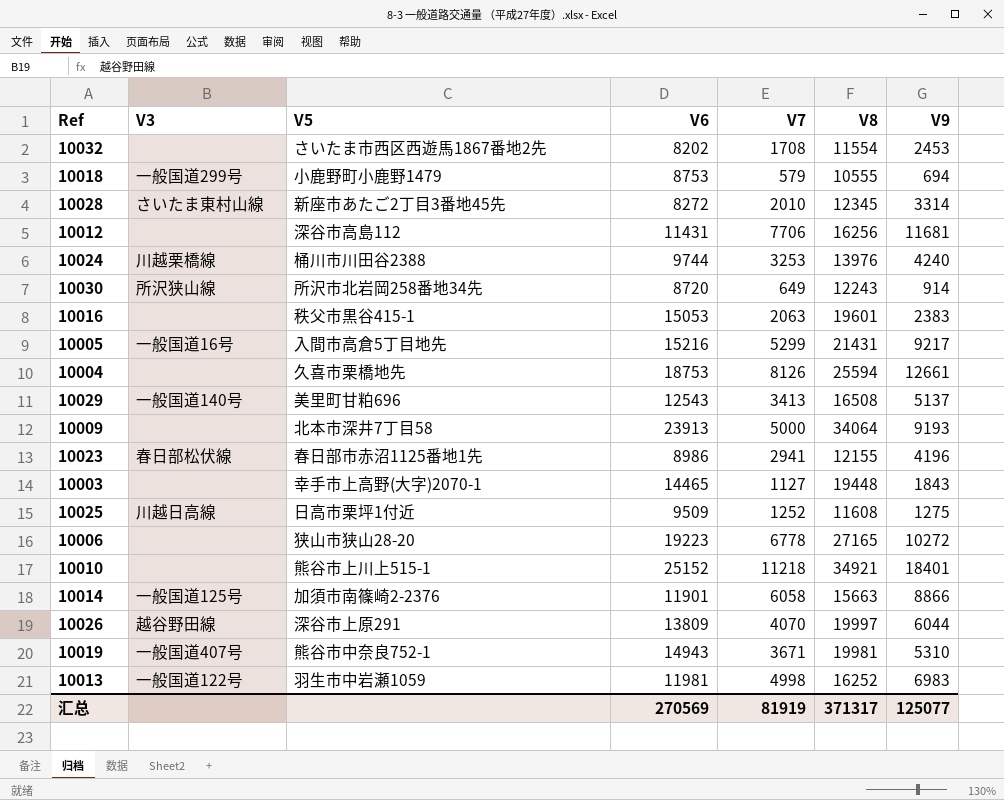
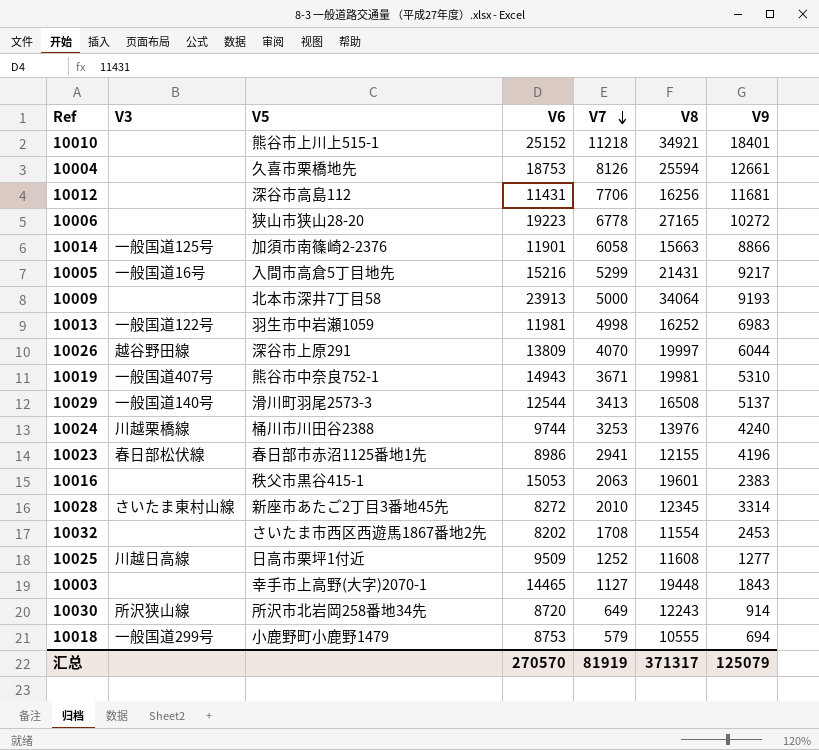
row order: none -> V7 descending
10029 | V5: 美里町甘粕696 -> 滑川町羽尾2573-3
10029 | V6: 12543 -> 12544
10025 | V9: 1275 -> 1277
汇总 | V6: 270569 -> 270570
汇总 | V9: 125077 -> 125079

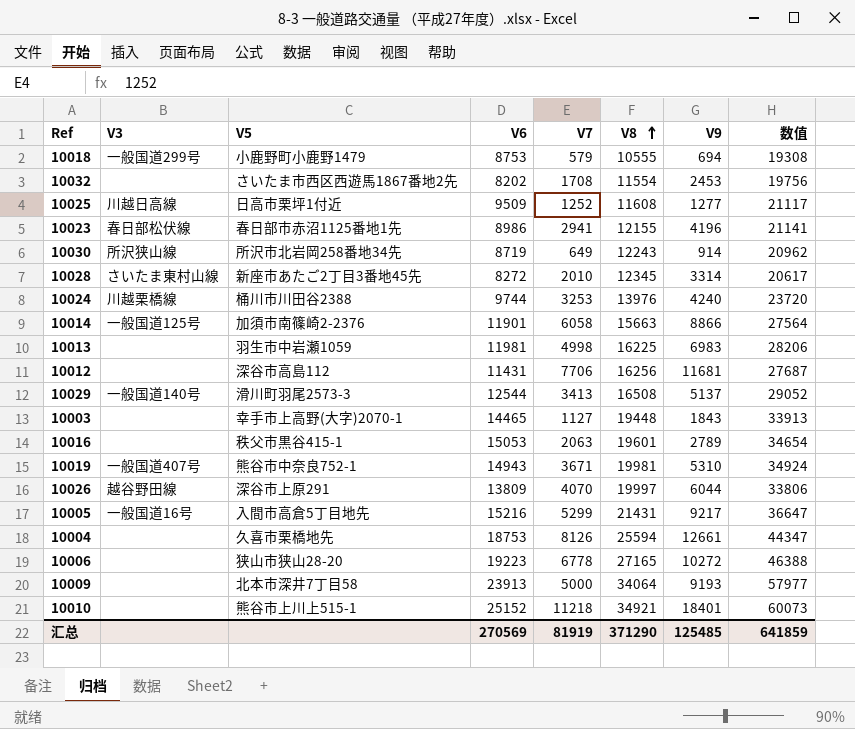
row order: V7 descending -> V8 ascending
column 数值 | formula: none -> [V6] + [V8]
10030 | V6: 8720 -> 8719
10013 | V3: 一般国道122号 -> none
10013 | V8: 16252 -> 16225
10016 | V9: 2383 -> 2789
汇总 | V6: 270570 -> 270569
汇总 | V8: 371317 -> 371290
汇总 | V9: 125079 -> 125485

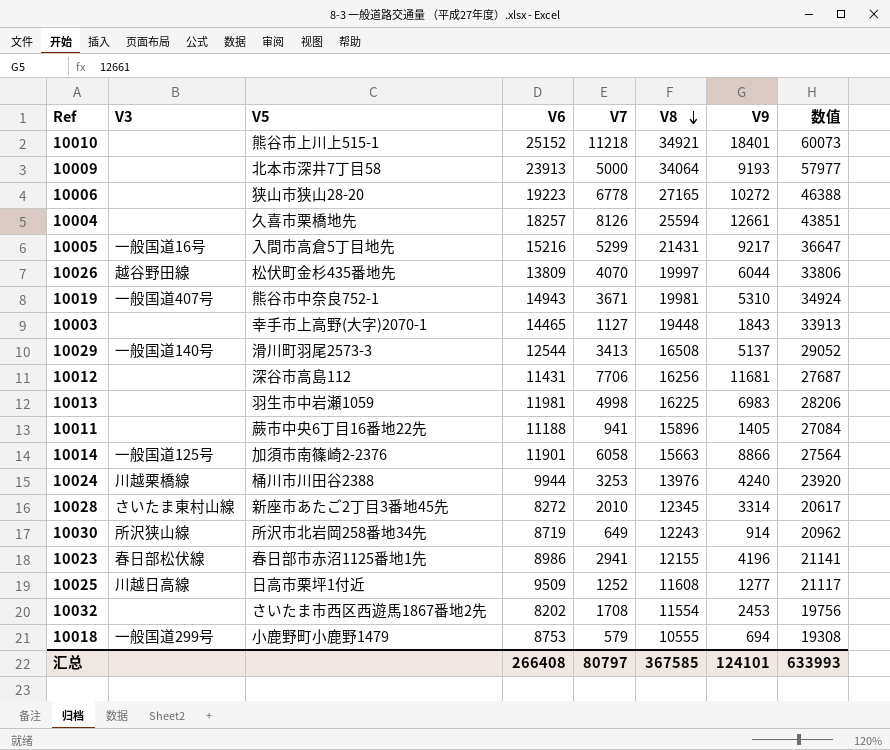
row order: V8 ascending -> V8 descending
row 10016: none | 秩父市黒谷415-1 | 15053 | 2063 | 19601 | 2789 | 34654 -> none
10004 | V6: 18753 -> 18257
10004 | 数值: 44347 -> 43851
10026 | V5: 深谷市上原291 -> 松伏町金杉435番地先
row 10011: none -> none | 蕨市中央6丁目16番地22先 | 11188 | 941 | 15896 | 1405 | 27084
10024 | V6: 9744 -> 9944
10024 | 数值: 23720 -> 23920
汇总 | V6: 270569 -> 266408
汇总 | V7: 81919 -> 80797
汇总 | V8: 371290 -> 367585
汇总 | V9: 125485 -> 124101
汇总 | 数值: 641859 -> 633993

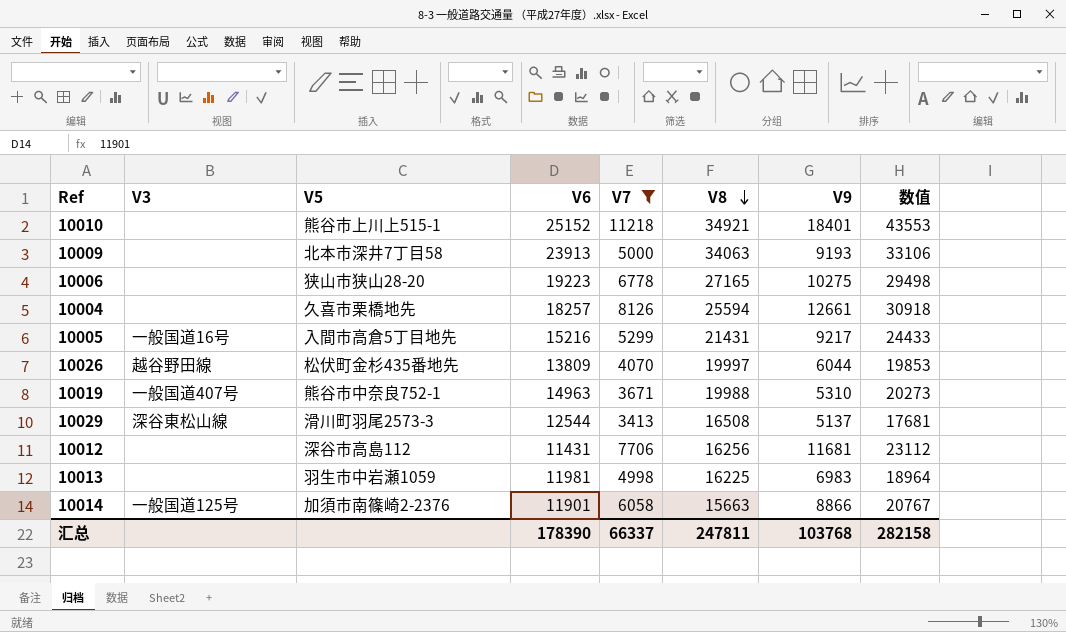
filter: none -> V7 >= 3413
column 数值 | formula: [V6] + [V8] -> [V6] + [V9]
10009 | V8: 34064 -> 34063
10006 | V9: 10272 -> 10275
10019 | V6: 14943 -> 14963
10019 | V8: 19981 -> 19988
10029 | V3: 一般国道140号 -> 深谷東松山線
汇总 | V6: 266408 -> 178390
汇总 | V7: 80797 -> 66337
汇总 | V8: 367585 -> 247811
汇总 | V9: 124101 -> 103768
汇总 | 数值: 633993 -> 282158

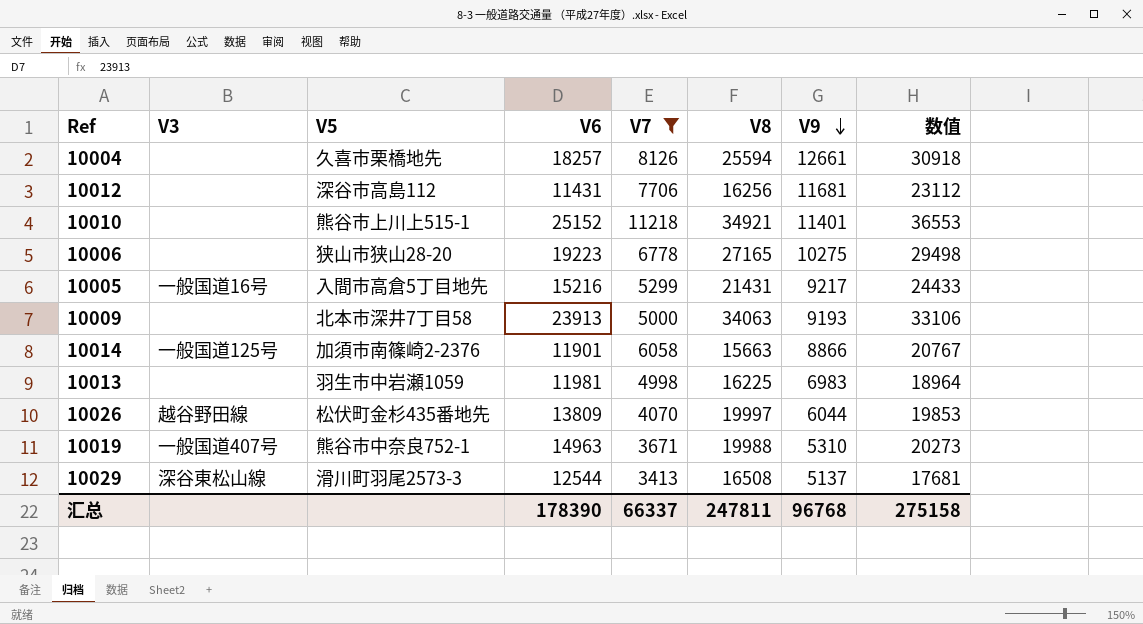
row order: V8 descending -> V9 descending
10010 | V9: 18401 -> 11401
10010 | 数值: 43553 -> 36553
汇总 | V9: 103768 -> 96768
汇总 | 数值: 282158 -> 275158

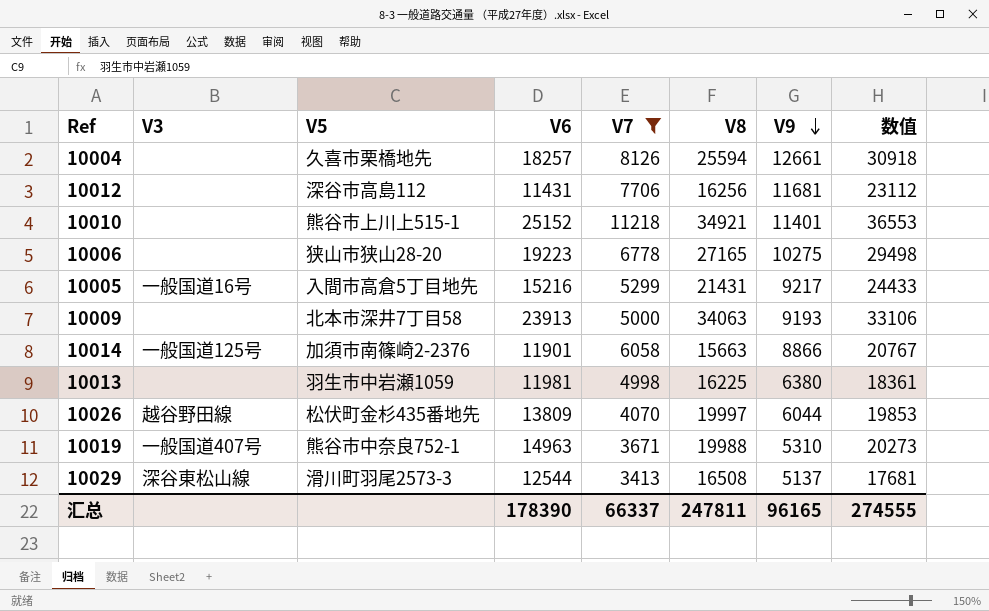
10013 | V9: 6983 -> 6380
10013 | 数值: 18964 -> 18361
汇总 | V9: 96768 -> 96165
汇总 | 数值: 275158 -> 274555

